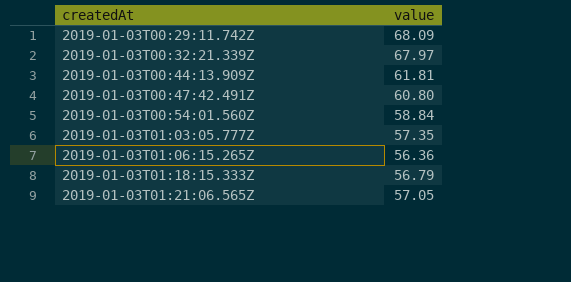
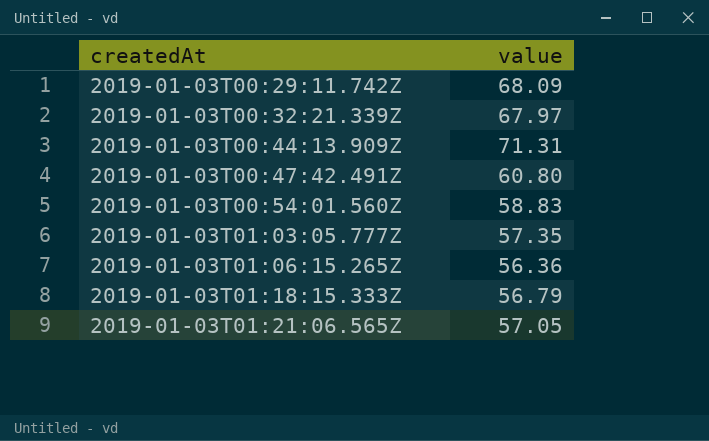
2019-01-03T00:44:13.909Z | value: 61.81 -> 71.31
2019-01-03T00:54:01.560Z | value: 58.84 -> 58.83

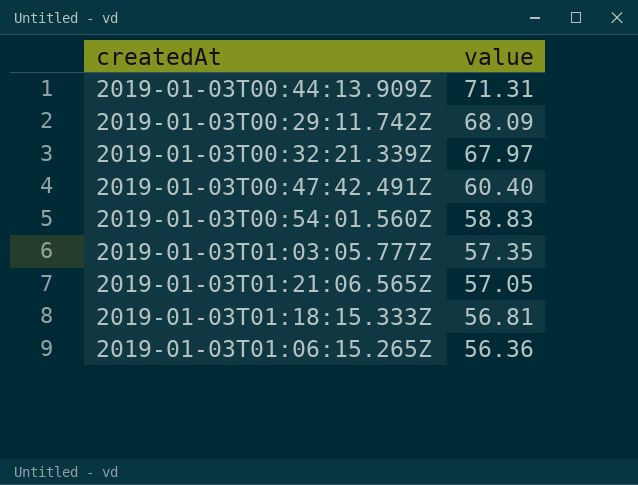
row order: createdAt ascending -> value descending
2019-01-03T00:47:42.491Z | value: 60.80 -> 60.40
2019-01-03T01:18:15.333Z | value: 56.79 -> 56.81

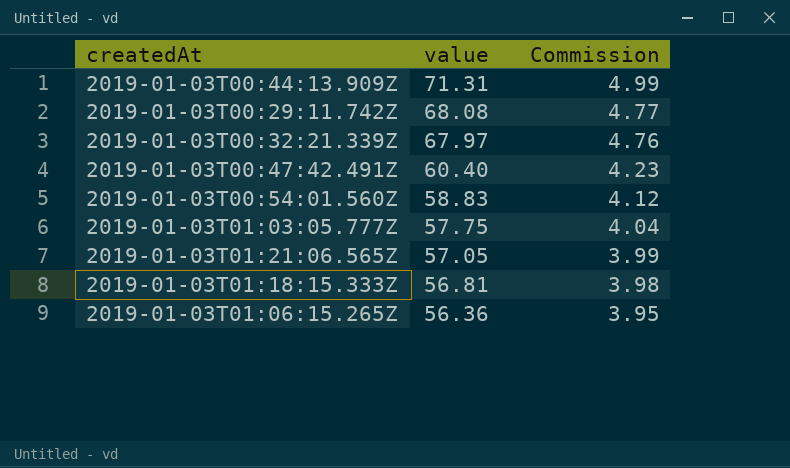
column Commission | formula: none -> [value] * 0.07
2019-01-03T00:29:11.742Z | value: 68.09 -> 68.08
2019-01-03T01:03:05.777Z | value: 57.35 -> 57.75

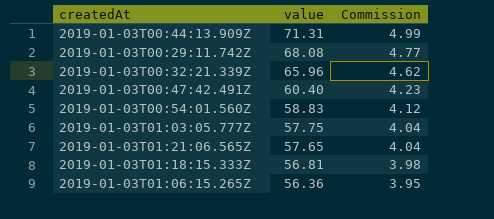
2019-01-03T00:32:21.339Z | value: 67.97 -> 65.96
2019-01-03T00:32:21.339Z | Commission: 4.76 -> 4.62
2019-01-03T01:21:06.565Z | value: 57.05 -> 57.65
2019-01-03T01:21:06.565Z | Commission: 3.99 -> 4.04

